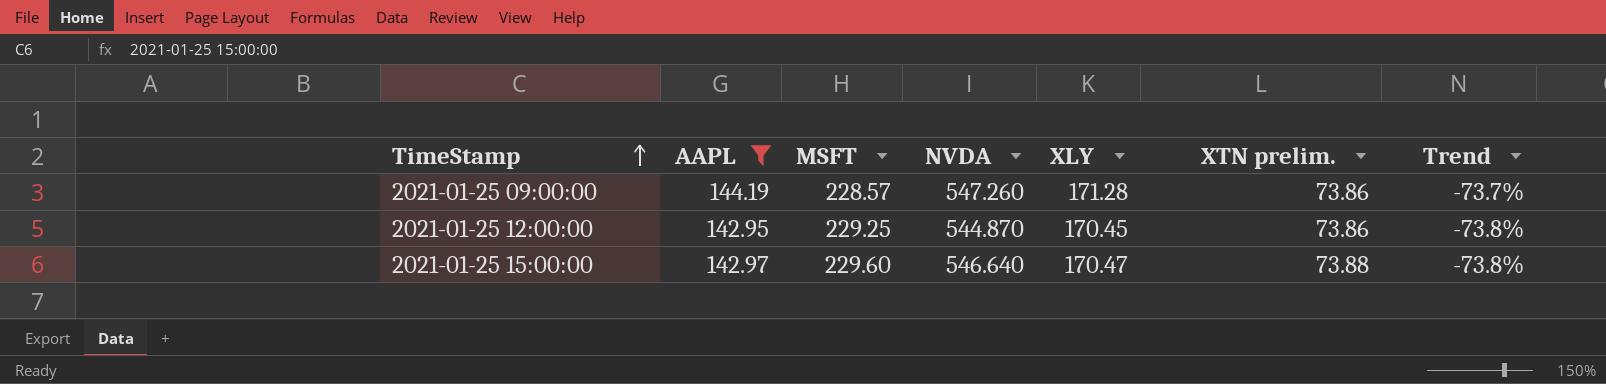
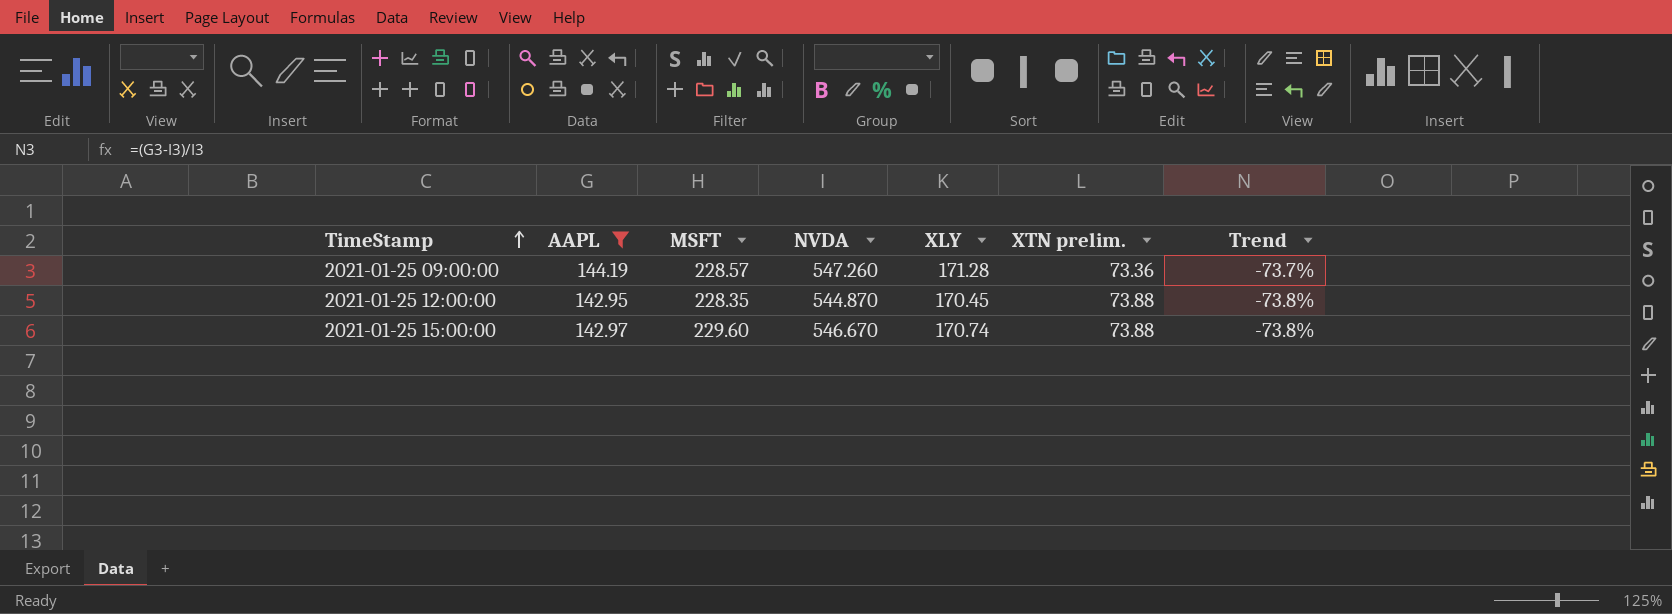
2021-01-25 09:00:00 | XTN prelim.: 73.86 -> 73.36
2021-01-25 12:00:00 | MSFT: 229.25 -> 228.35
2021-01-25 12:00:00 | XTN prelim.: 73.86 -> 73.88
2021-01-25 15:00:00 | NVDA: 546.640 -> 546.670
2021-01-25 15:00:00 | XLY: 170.47 -> 170.74

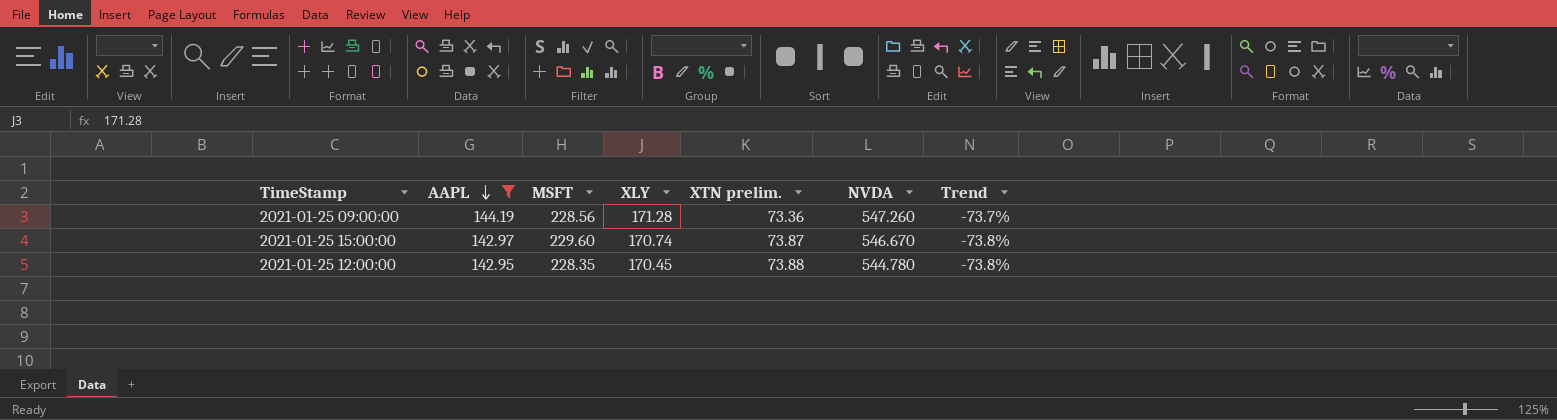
row order: TimeStamp ascending -> AAPL descending
column NVDA | position: 4 -> 6
2021-01-25 09:00:00 | MSFT: 228.57 -> 228.56
2021-01-25 15:00:00 | XTN prelim.: 73.88 -> 73.87
2021-01-25 12:00:00 | NVDA: 544.870 -> 544.780

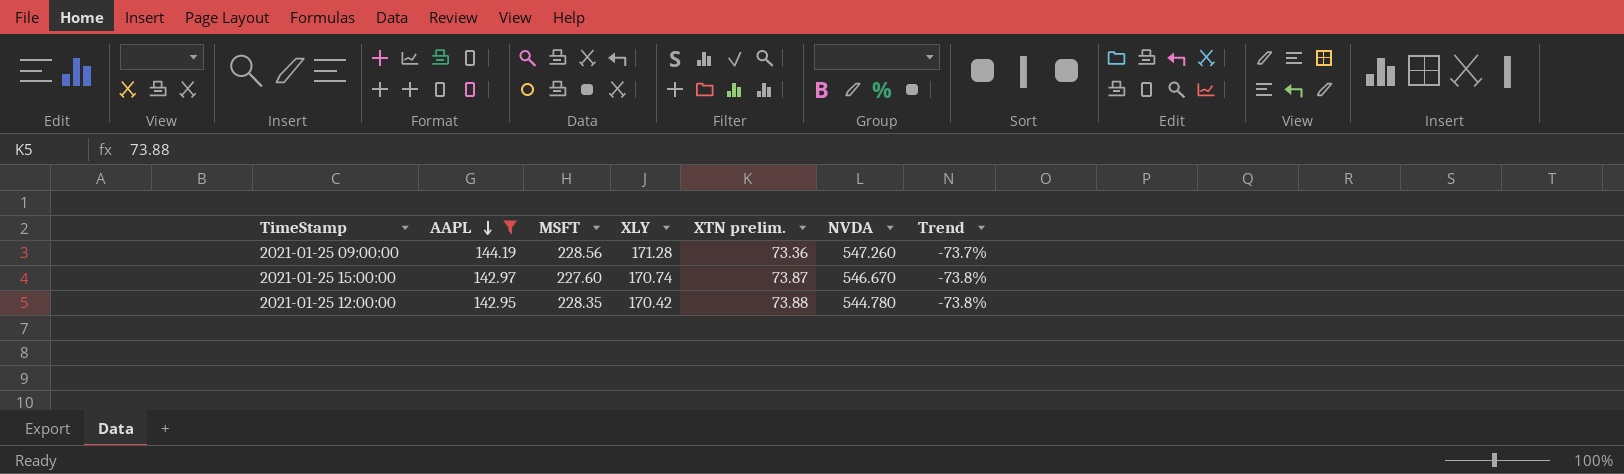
2021-01-25 15:00:00 | MSFT: 229.60 -> 227.60
2021-01-25 12:00:00 | XLY: 170.45 -> 170.42

